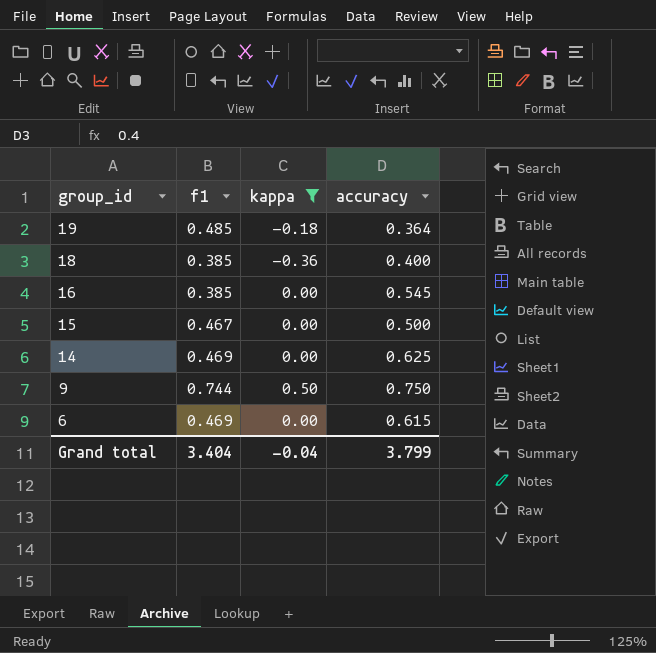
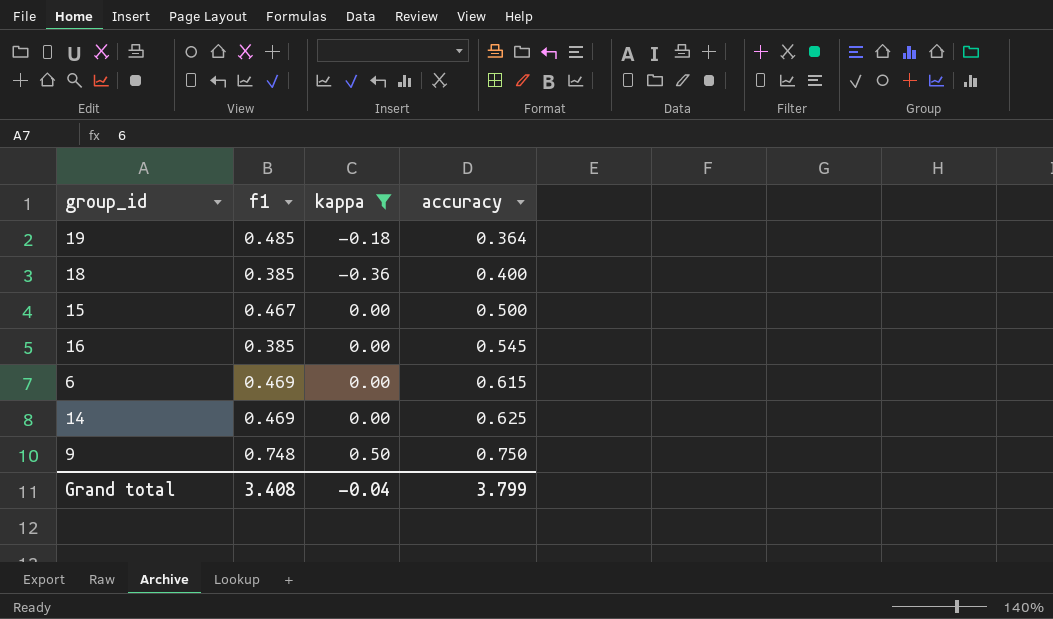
row order: group_id descending -> accuracy ascending
9 | f1: 0.744 -> 0.748
Grand total | f1: 3.404 -> 3.408

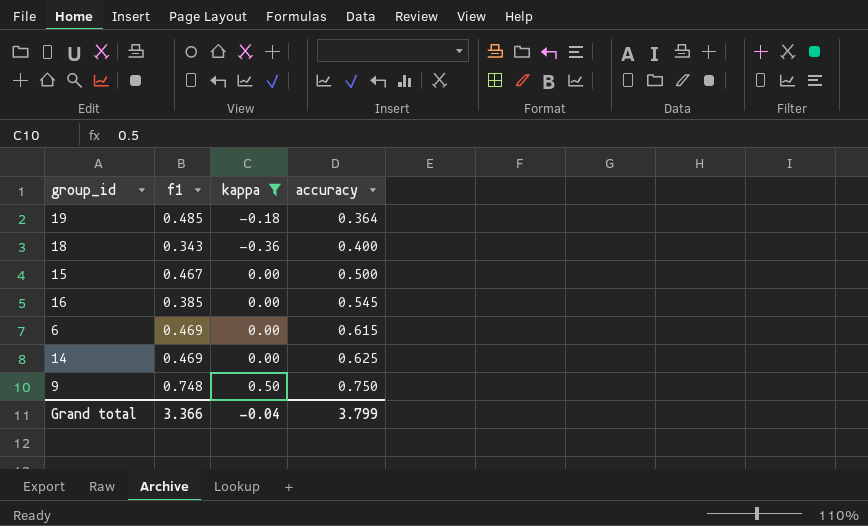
18 | f1: 0.385 -> 0.343
Grand total | f1: 3.408 -> 3.366

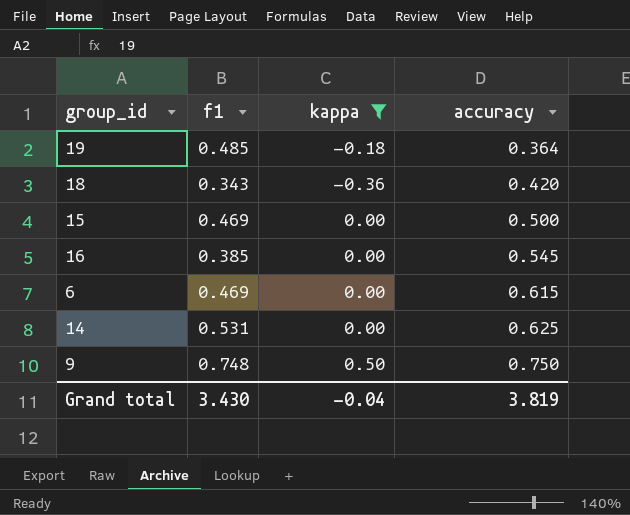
18 | accuracy: 0.400 -> 0.420
15 | f1: 0.467 -> 0.469
14 | f1: 0.469 -> 0.531
Grand total | f1: 3.366 -> 3.430
Grand total | accuracy: 3.799 -> 3.819

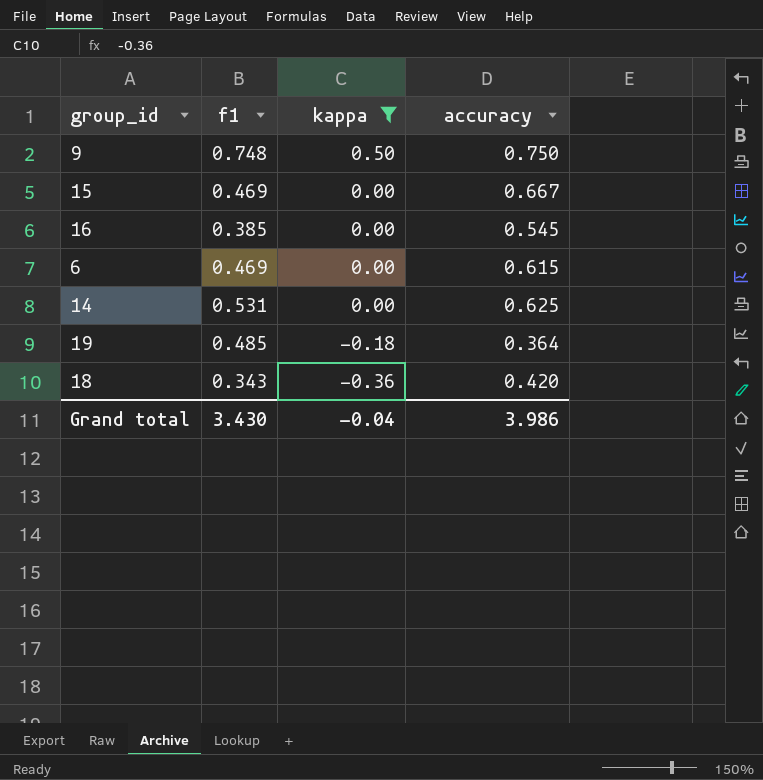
row order: accuracy ascending -> kappa descending
15 | accuracy: 0.500 -> 0.667
Grand total | accuracy: 3.819 -> 3.986

